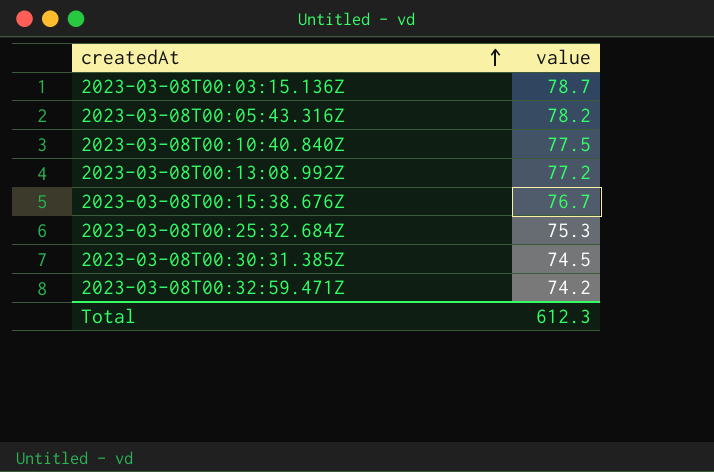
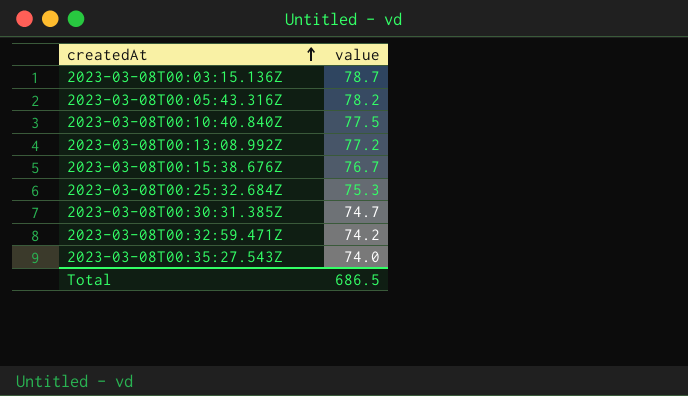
2023-03-08T00:30:31.385Z | value: 74.5 -> 74.7
row 2023-03-08T00:35:27.543Z: none -> 74.0
Total | value: 612.3 -> 686.5

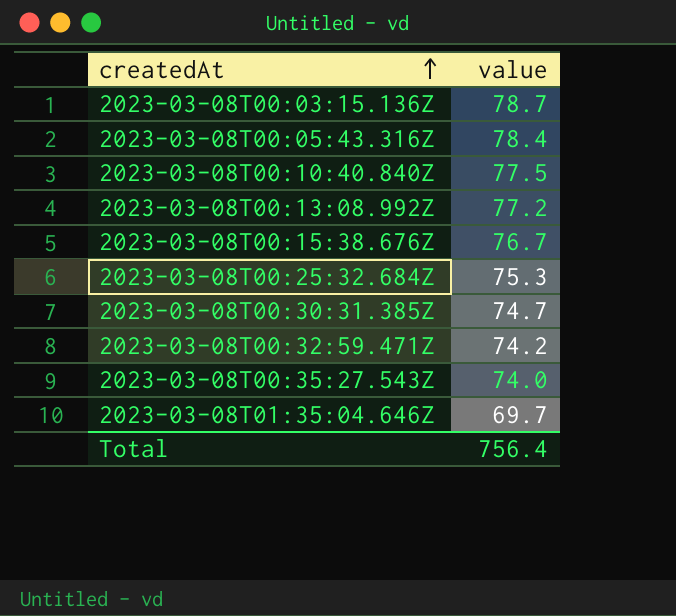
2023-03-08T00:05:43.316Z | value: 78.2 -> 78.4
row 2023-03-08T01:35:04.646Z: none -> 69.7
Total | value: 686.5 -> 756.4

